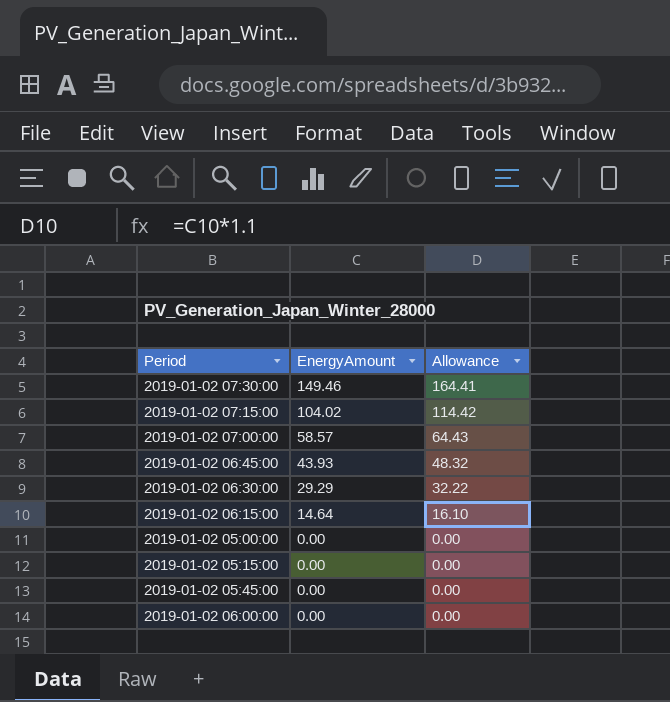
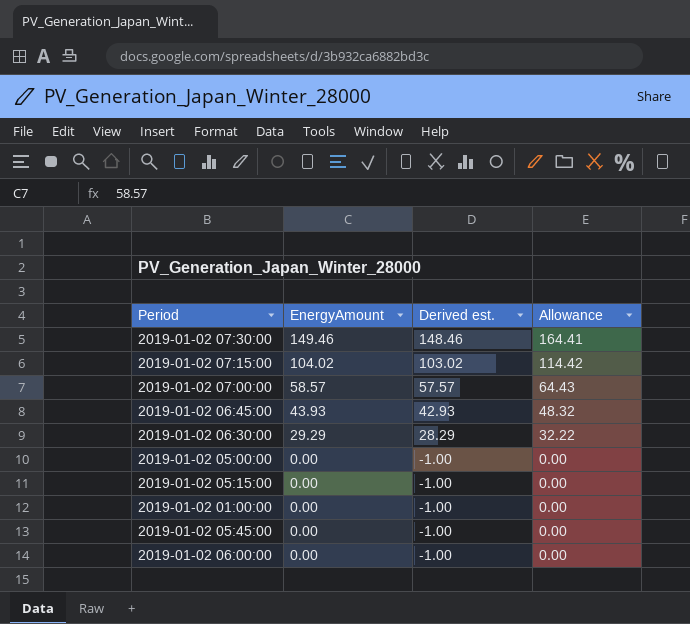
column Derived est. | formula: none -> [EnergyAmount] - 1
row 2019-01-02 06:15:00: 14.64 | 16.10 -> none
row 2019-01-02 01:00:00: none -> 0.00 | -1.00 | 0.00

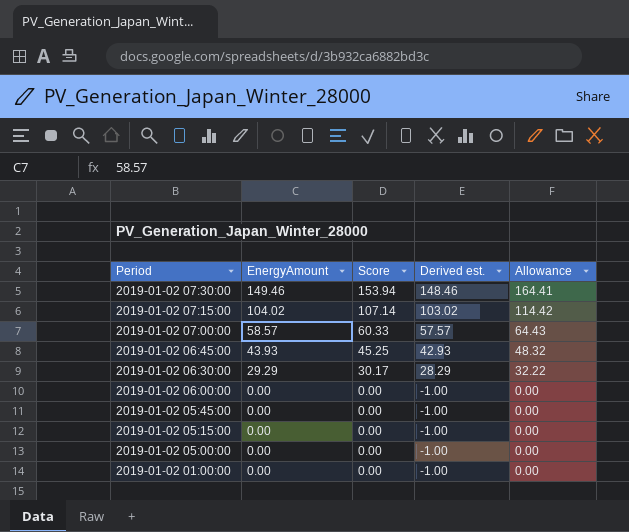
row order: EnergyAmount descending -> Period descending
column Score | formula: none -> [EnergyAmount] * 1.03

